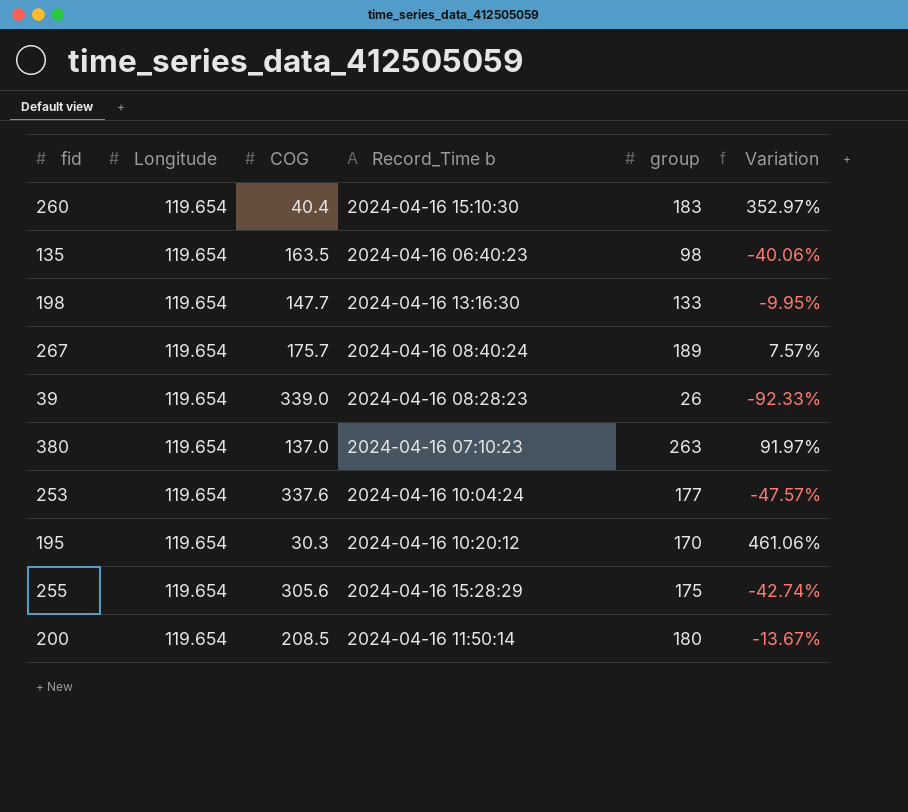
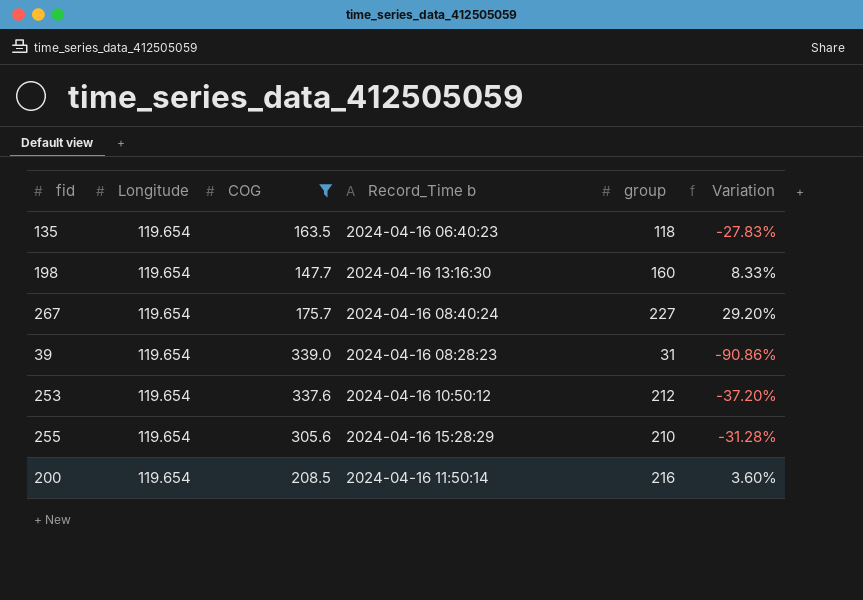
filter: none -> COG >= 147.7
135 | group: 98 -> 118
135 | Variation: -40.06% -> -27.83%
198 | group: 133 -> 160
198 | Variation: -9.95% -> 8.33%
267 | group: 189 -> 227
267 | Variation: 7.57% -> 29.20%
39 | group: 26 -> 31
39 | Variation: -92.33% -> -90.86%
253 | Record_Time b: 2024-04-16 10:04:24 -> 2024-04-16 10:50:12
253 | group: 177 -> 212
253 | Variation: -47.57% -> -37.20%
255 | group: 175 -> 210
255 | Variation: -42.74% -> -31.28%
200 | group: 180 -> 216
200 | Variation: -13.67% -> 3.60%

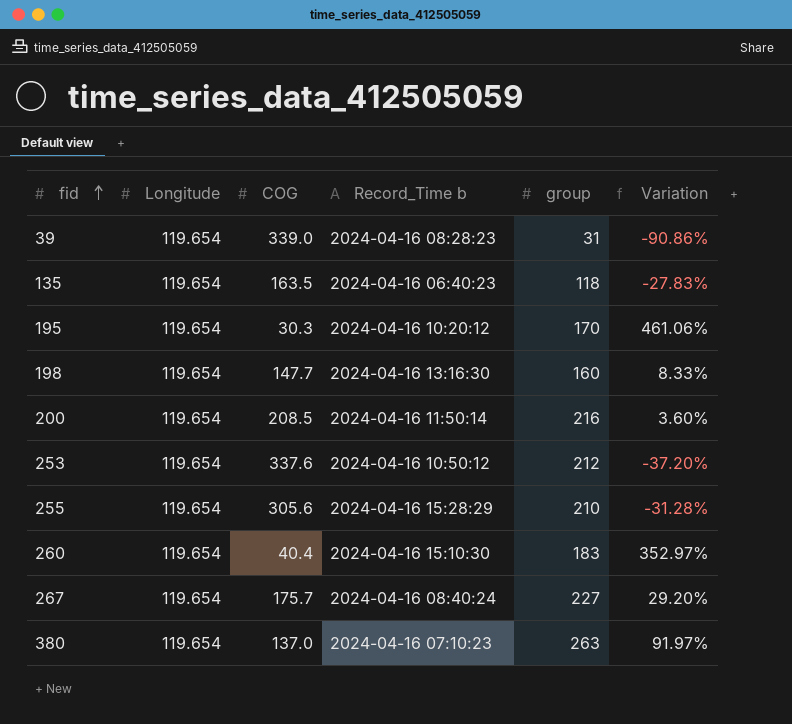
filter: COG >= 147.7 -> none
row order: none -> fid ascending

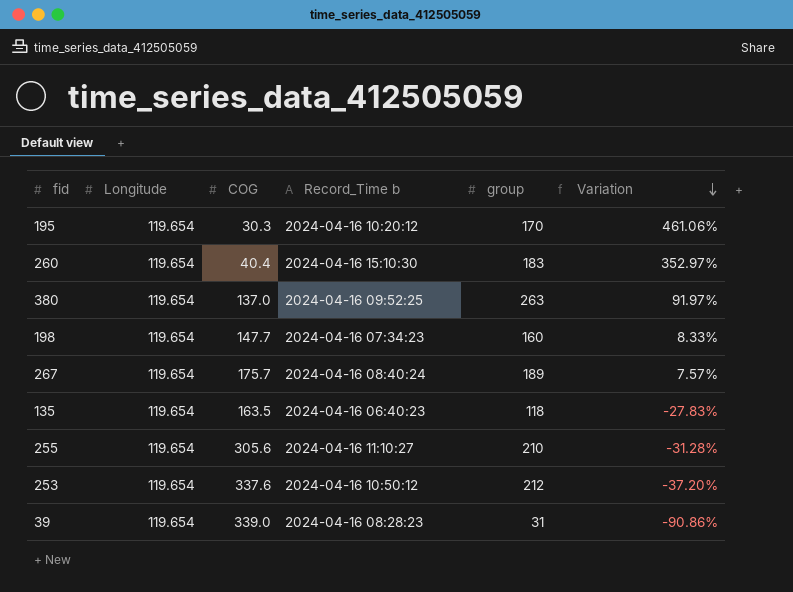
row order: fid ascending -> Variation descending
row 200: 119.654 | 208.5 | 2024-04-16 11:50:14 | 216 | 3.60% -> none
380 | Record_Time b: 2024-04-16 07:10:23 -> 2024-04-16 09:52:25
198 | Record_Time b: 2024-04-16 13:16:30 -> 2024-04-16 07:34:23
267 | group: 227 -> 189
267 | Variation: 29.20% -> 7.57%
255 | Record_Time b: 2024-04-16 15:28:29 -> 2024-04-16 11:10:27

